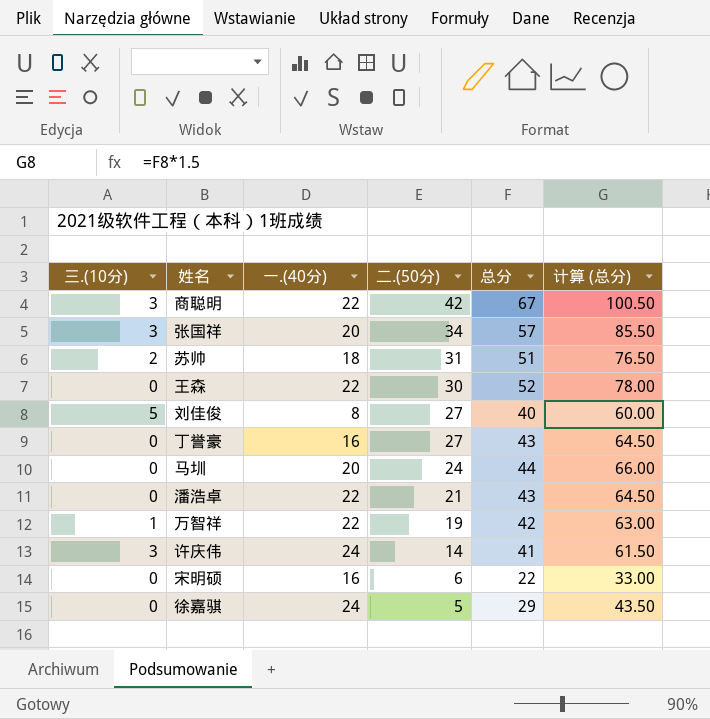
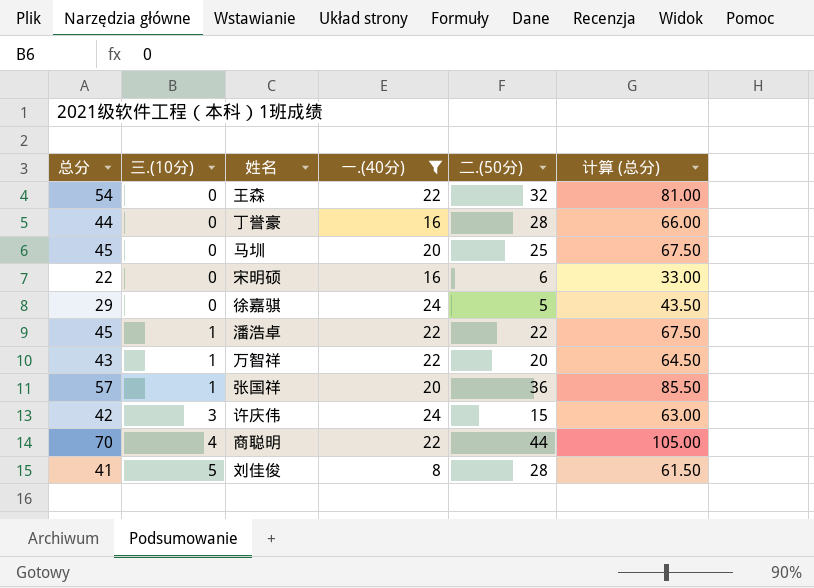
filter: none -> 一.(40分) != 18
row order: 二.(50分) descending -> 三.(10分) ascending
column 总分 | position: 5 -> 1
王森 | 总分: 52 -> 54
王森 | 二.(50分): 30 -> 32
王森 | 计算 (总分): 78.00 -> 81.00
丁誉豪 | 总分: 43 -> 44
丁誉豪 | 二.(50分): 27 -> 28
丁誉豪 | 计算 (总分): 64.50 -> 66.00
马圳 | 总分: 44 -> 45
马圳 | 二.(50分): 24 -> 25
马圳 | 计算 (总分): 66.00 -> 67.50
潘浩卓 | 总分: 43 -> 45
潘浩卓 | 三.(10分): 0 -> 1
潘浩卓 | 二.(50分): 21 -> 22
潘浩卓 | 计算 (总分): 64.50 -> 67.50
万智祥 | 总分: 42 -> 43
万智祥 | 二.(50分): 19 -> 20
万智祥 | 计算 (总分): 63.00 -> 64.50
张国祥 | 三.(10分): 3 -> 1
张国祥 | 二.(50分): 34 -> 36
许庆伟 | 总分: 41 -> 42
许庆伟 | 二.(50分): 14 -> 15
许庆伟 | 计算 (总分): 61.50 -> 63.00
商聪明 | 总分: 67 -> 70
商聪明 | 三.(10分): 3 -> 4
商聪明 | 二.(50分): 42 -> 44
商聪明 | 计算 (总分): 100.50 -> 105.00
刘佳俊 | 总分: 40 -> 41
刘佳俊 | 二.(50分): 27 -> 28
刘佳俊 | 计算 (总分): 60.00 -> 61.50

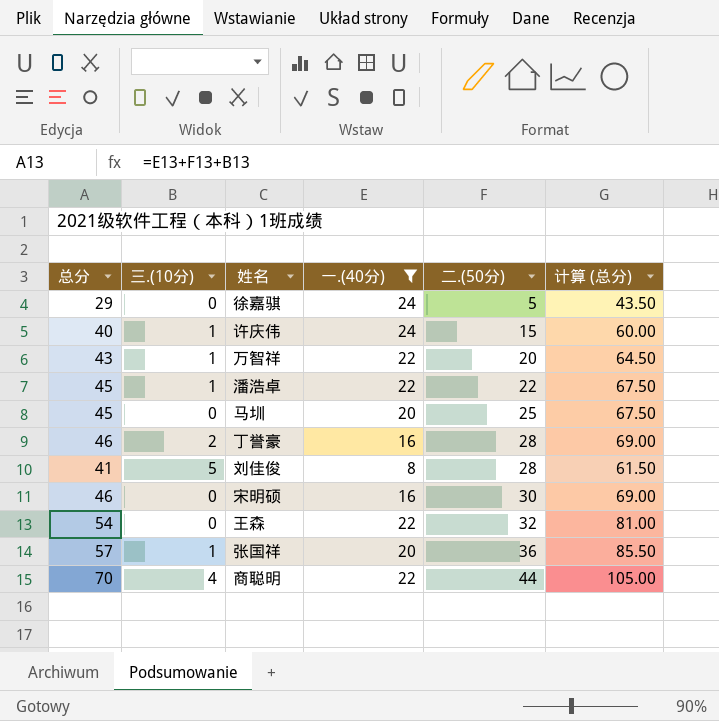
row order: 三.(10分) ascending -> 二.(50分) ascending
许庆伟 | 总分: 42 -> 40
许庆伟 | 三.(10分): 3 -> 1
许庆伟 | 计算 (总分): 63.00 -> 60.00
丁誉豪 | 总分: 44 -> 46
丁誉豪 | 三.(10分): 0 -> 2
丁誉豪 | 计算 (总分): 66.00 -> 69.00
宋明硕 | 总分: 22 -> 46
宋明硕 | 二.(50分): 6 -> 30
宋明硕 | 计算 (总分): 33.00 -> 69.00

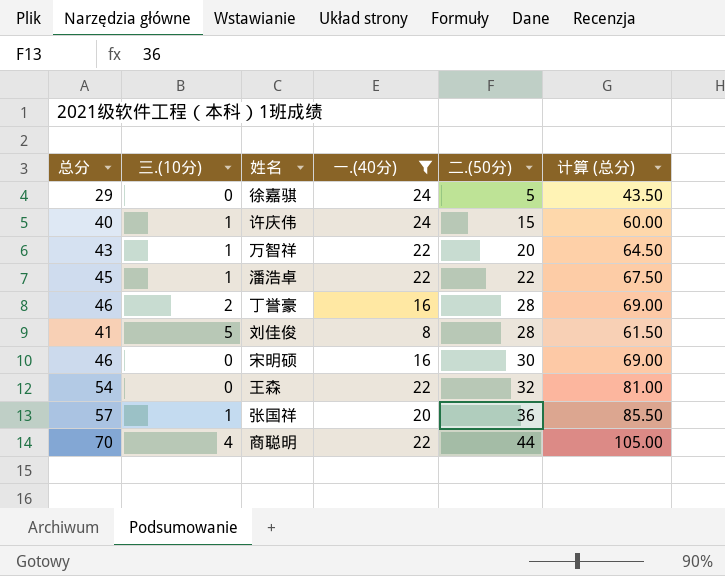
row 马圳: 45 | 0 | 20 | 25 | 67.50 -> none

